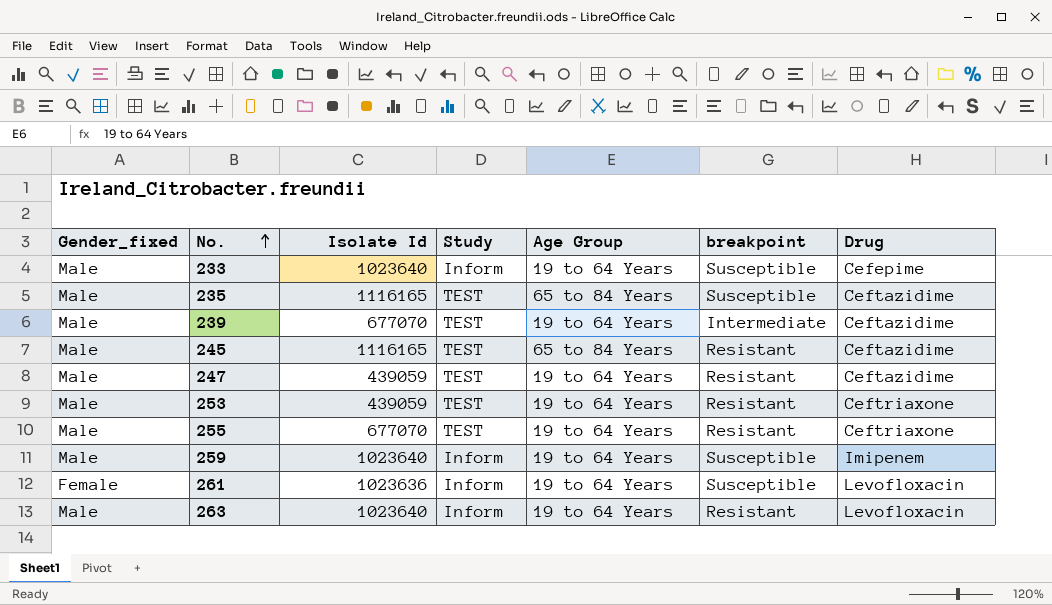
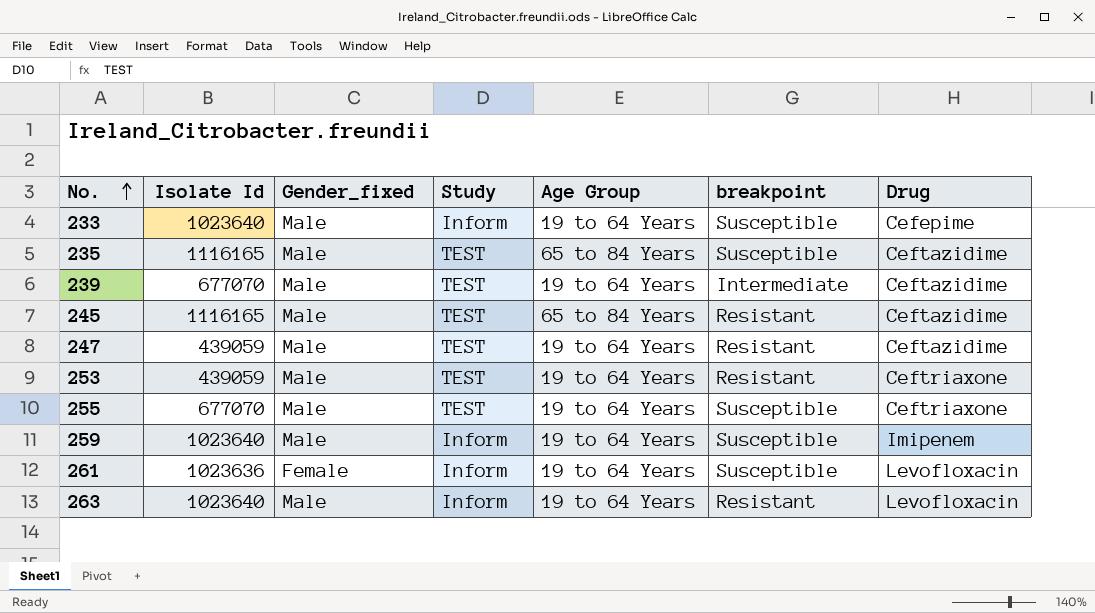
column Gender_fixed | position: 1 -> 3
255 | breakpoint: Resistant -> Susceptible

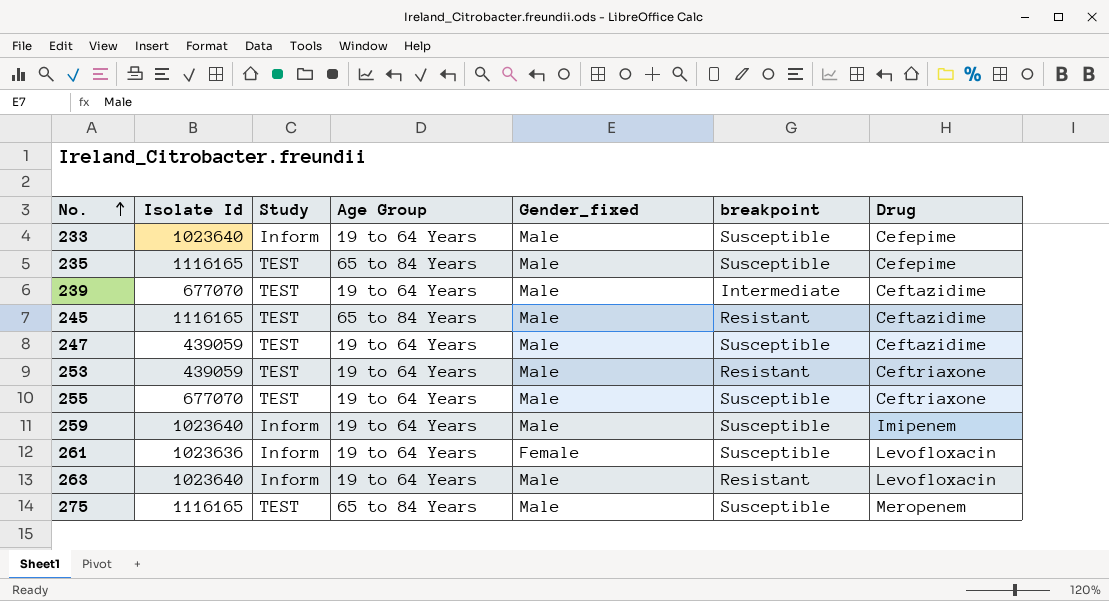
column Gender_fixed | position: 3 -> 5
235 | Drug: Ceftazidime -> Cefepime
247 | breakpoint: Resistant -> Susceptible
row 275: none -> 1116165 | TEST | 65 to 84 Years | Male | Susceptible | Meropenem

